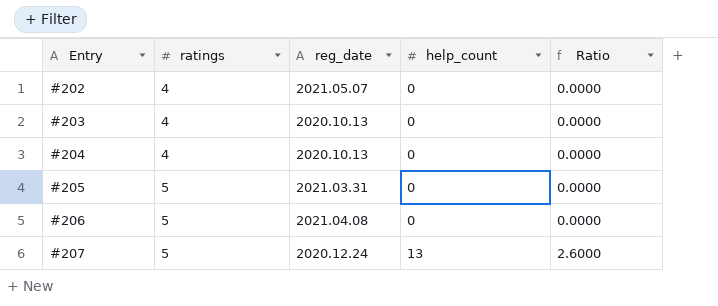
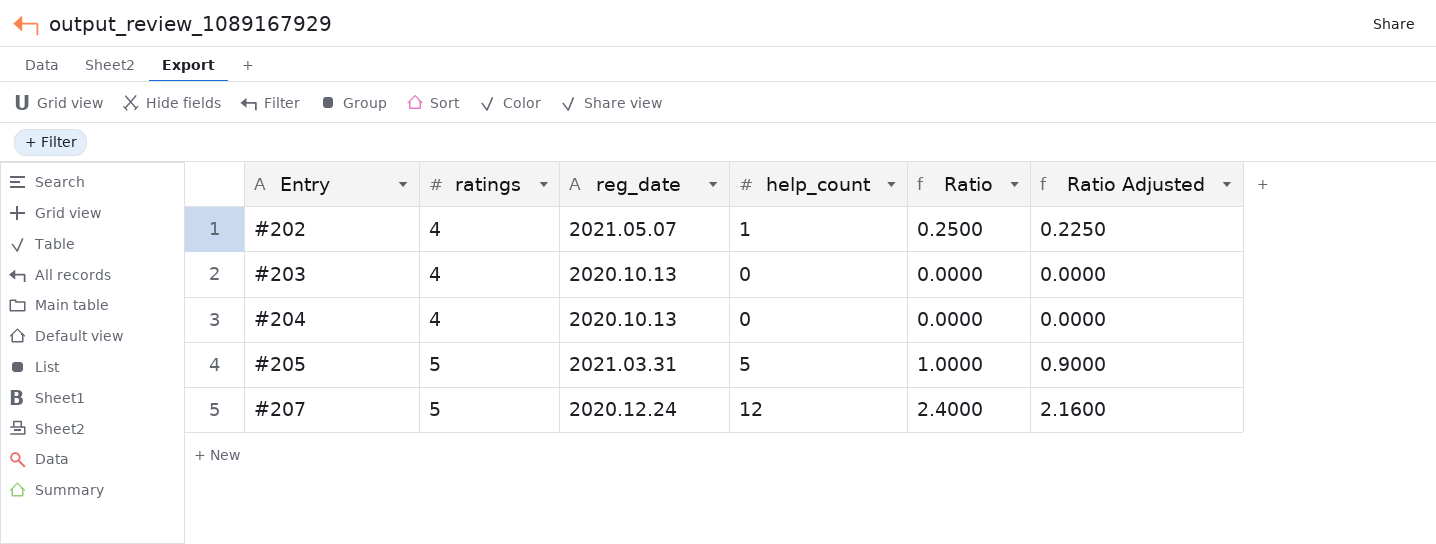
column Ratio Adjusted | formula: none -> [Ratio] * 0.9
row #206: 5 | 2021.04.08 | 0 | 0.0000 -> none
#202 | help_count: 0 -> 1
#202 | Ratio: 0.0000 -> 0.2500
#205 | help_count: 0 -> 5
#205 | Ratio: 0.0000 -> 1.0000
#207 | help_count: 13 -> 12
#207 | Ratio: 2.6000 -> 2.4000

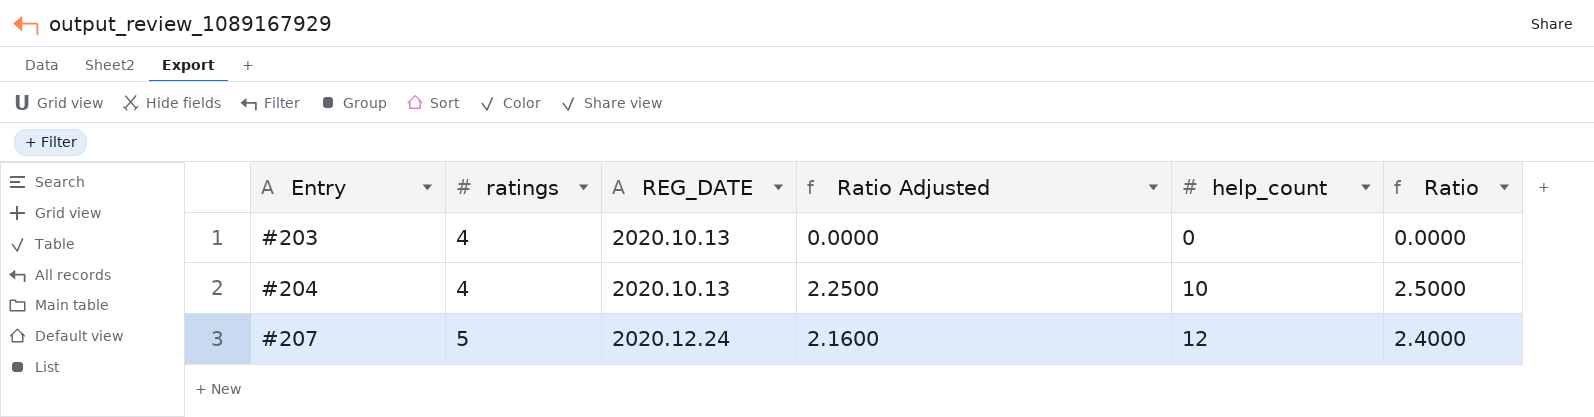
column name: reg_date -> REG_DATE
column Ratio Adjusted | position: 6 -> 4
row #202: 4 | 2021.05.07 | 1 | 0.2500 | 0.2250 -> none
row #205: 5 | 2021.03.31 | 5 | 1.0000 | 0.9000 -> none
#204 | Ratio Adjusted: 0.0000 -> 2.2500
#204 | help_count: 0 -> 10
#204 | Ratio: 0.0000 -> 2.5000

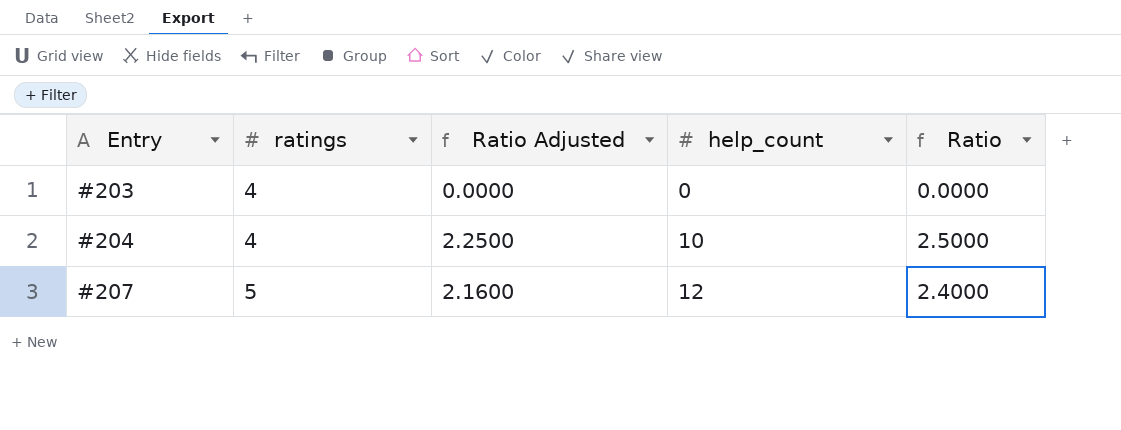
column REG_DATE | position: 3 -> none

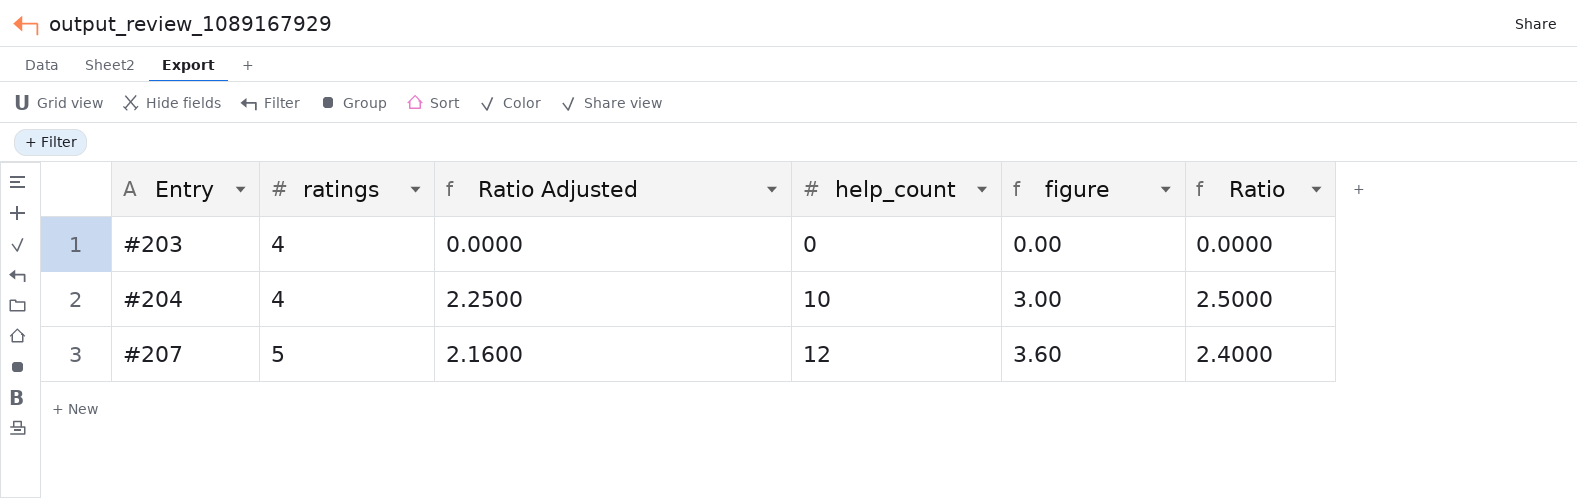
column figure | formula: none -> [help_count] * 0.3

